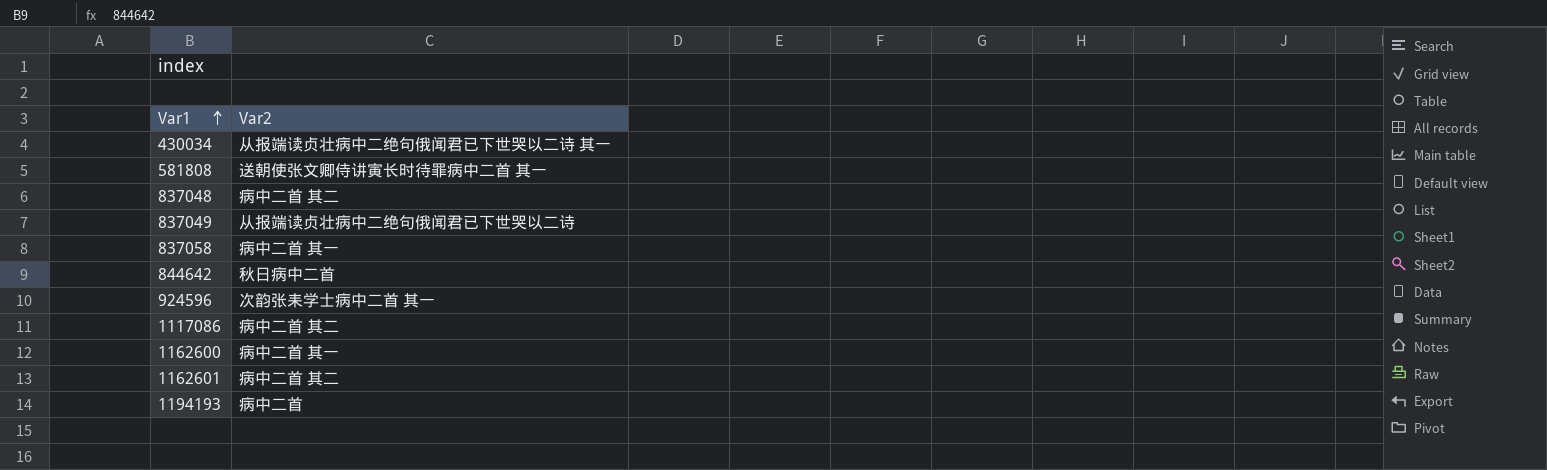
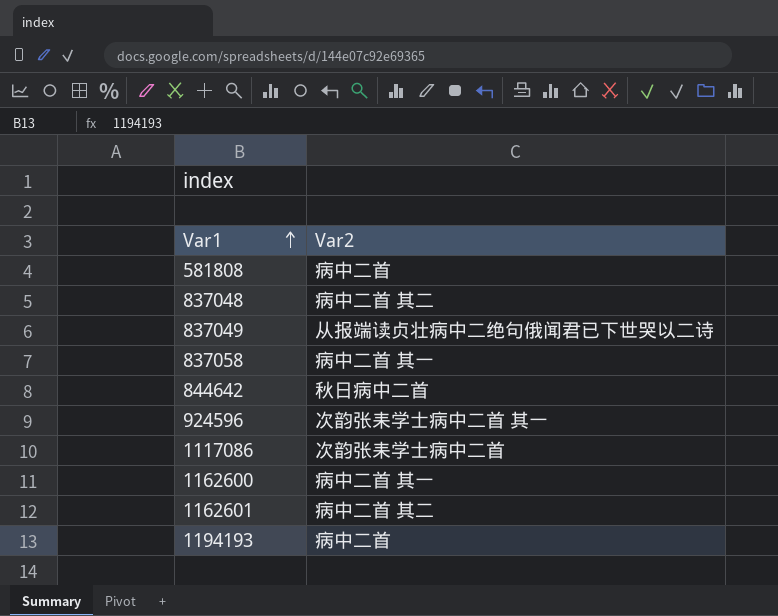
row 430034: 从报端读贞壮病中二绝句俄闻君已下世哭以二诗 其一 -> none
581808 | Var2: 送朝使张文卿侍讲寅长时待罪病中二首 其一 -> 病中二首
1117086 | Var2: 病中二首 其二 -> 次韵张耒学士病中二首

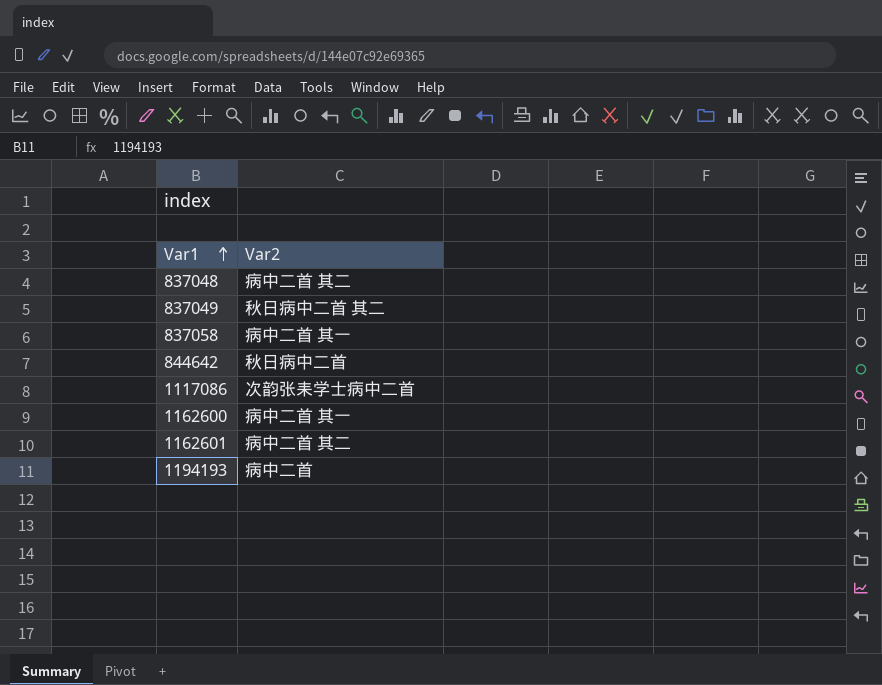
row 581808: 病中二首 -> none
row 924596: 次韵张耒学士病中二首 其一 -> none
837049 | Var2: 从报端读贞壮病中二绝句俄闻君已下世哭以二诗 -> 秋日病中二首 其二

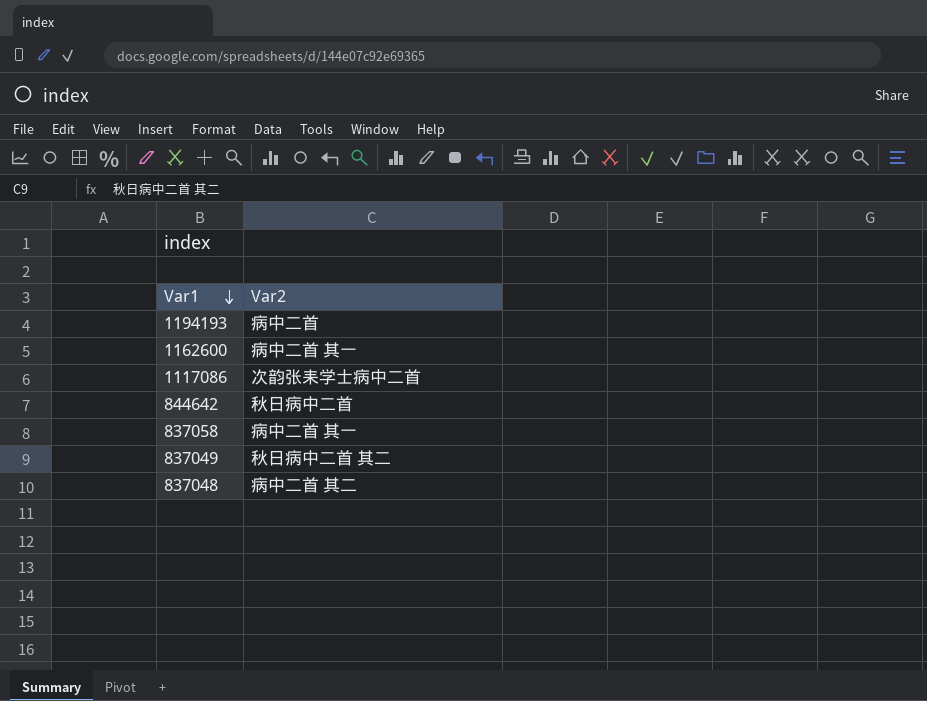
row order: Var1 ascending -> Var1 descending
row 1162601: 病中二首 其二 -> none

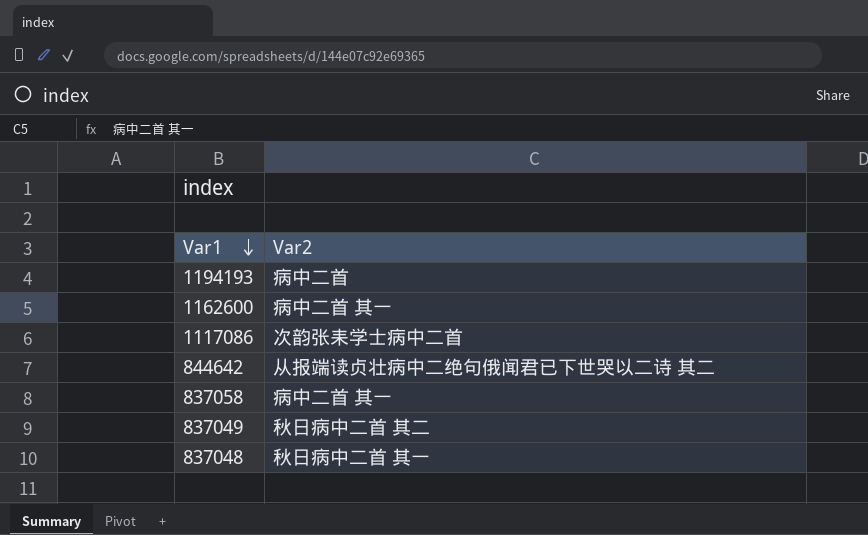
844642 | Var2: 秋日病中二首 -> 从报端读贞壮病中二绝句俄闻君已下世哭以二诗 其二
837048 | Var2: 病中二首 其二 -> 秋日病中二首 其一

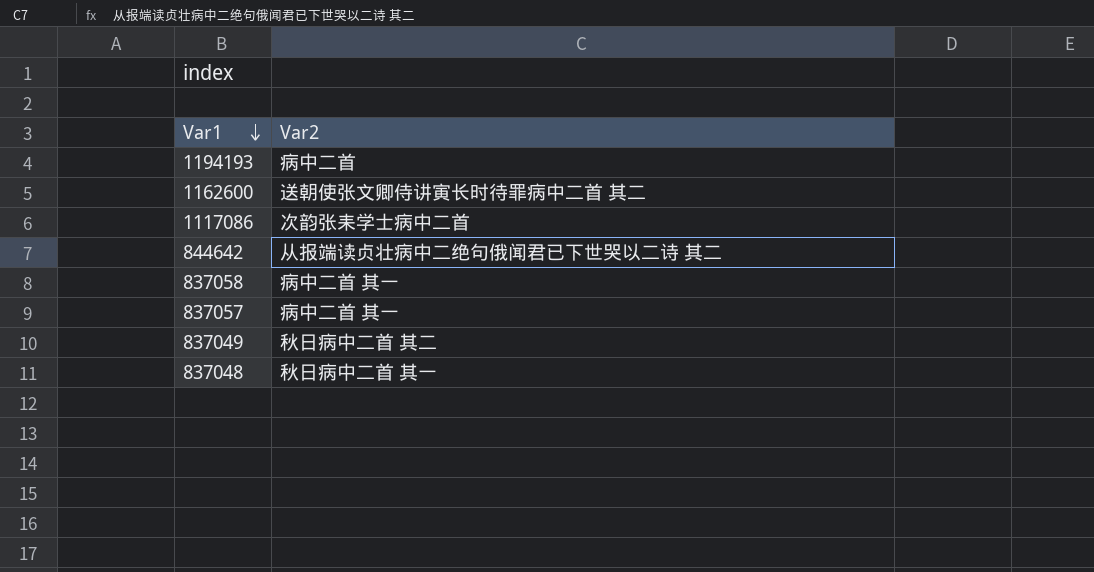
1162600 | Var2: 病中二首 其一 -> 送朝使张文卿侍讲寅长时待罪病中二首 其二
row 837057: none -> 病中二首 其一

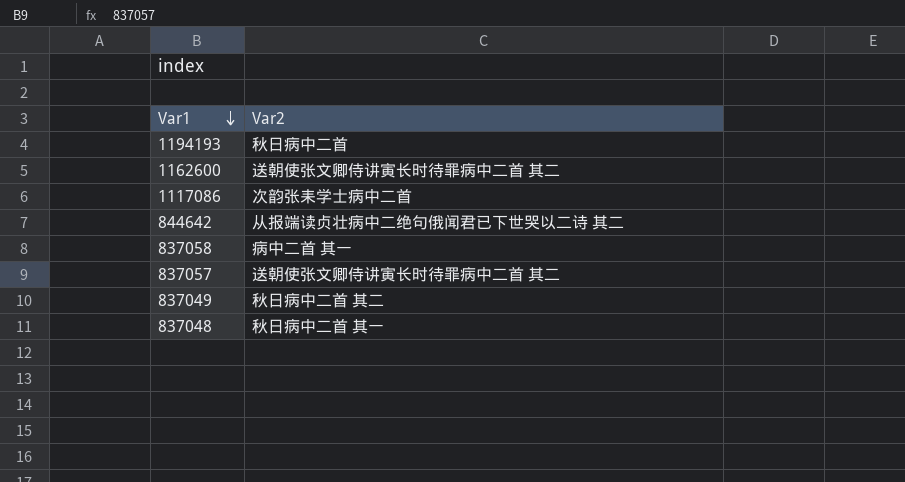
1194193 | Var2: 病中二首 -> 秋日病中二首
837057 | Var2: 病中二首 其一 -> 送朝使张文卿侍讲寅长时待罪病中二首 其二

